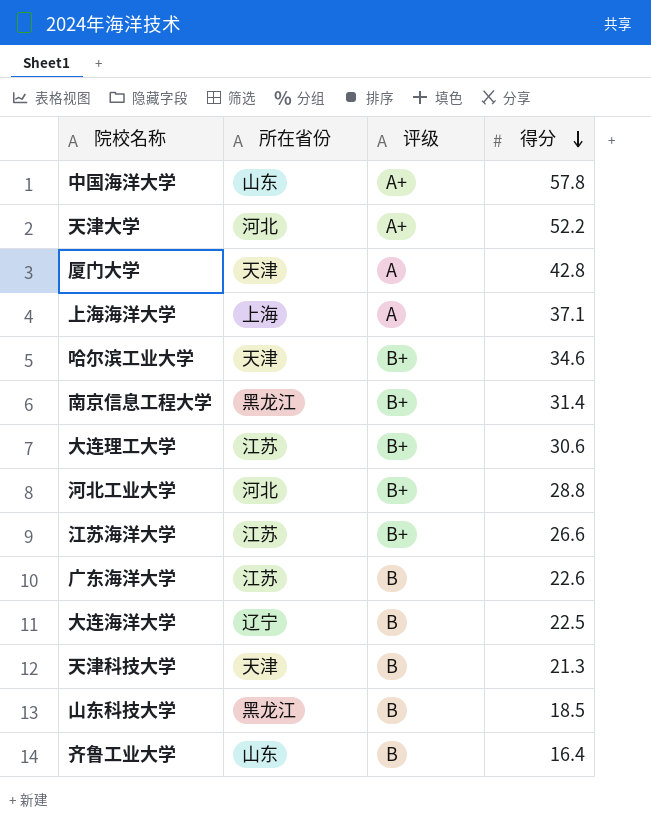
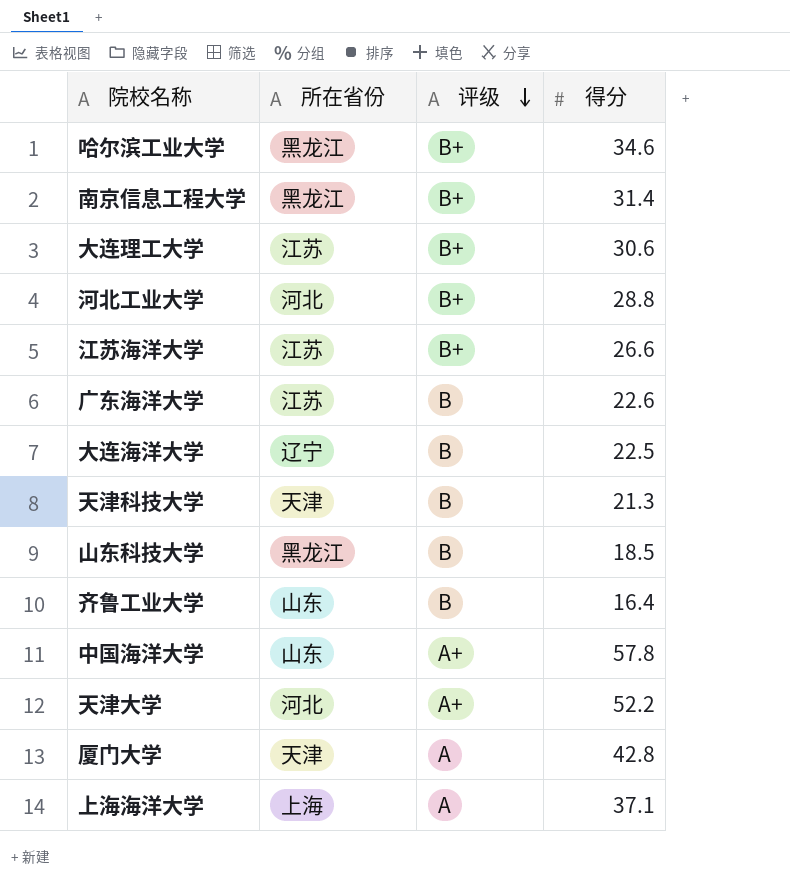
row order: 得分 descending -> 评级 descending
哈尔滨工业大学 | 所在省份: 天津 -> 黑龙江

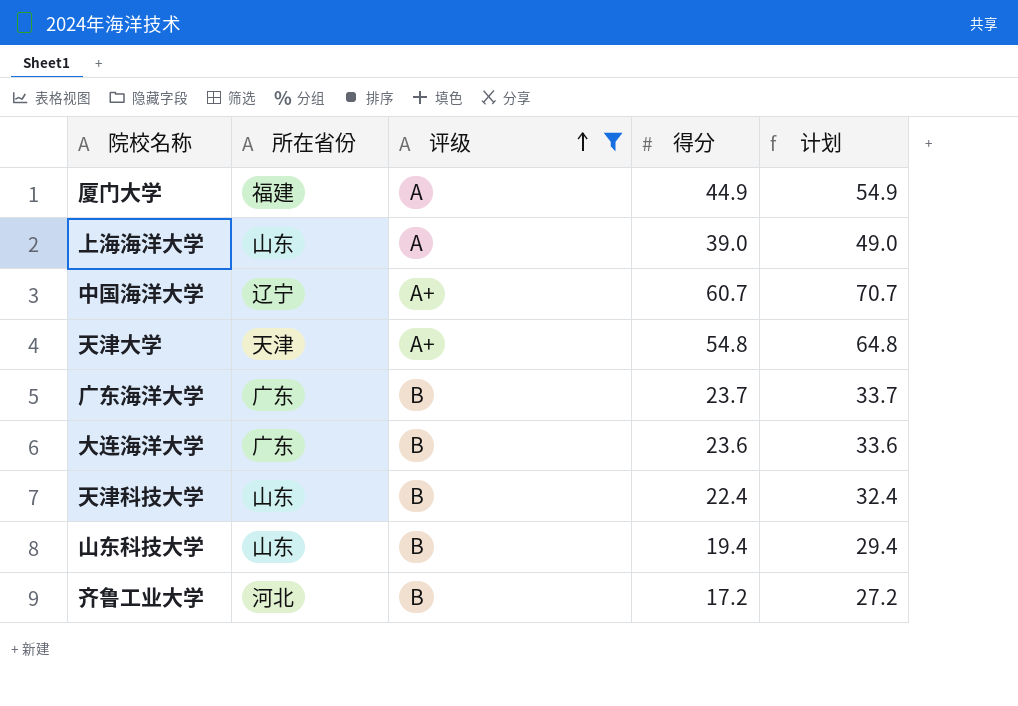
filter: none -> 评级 != B+
row order: 评级 descending -> 评级 ascending
column 计划 | formula: none -> [得分] + 10
厦门大学 | 所在省份: 天津 -> 福建
厦门大学 | 得分: 42.8 -> 44.9
上海海洋大学 | 所在省份: 上海 -> 山东
上海海洋大学 | 得分: 37.1 -> 39.0
中国海洋大学 | 所在省份: 山东 -> 辽宁
中国海洋大学 | 得分: 57.8 -> 60.7
天津大学 | 所在省份: 河北 -> 天津
天津大学 | 得分: 52.2 -> 54.8
广东海洋大学 | 所在省份: 江苏 -> 广东
广东海洋大学 | 得分: 22.6 -> 23.7
大连海洋大学 | 所在省份: 辽宁 -> 广东
大连海洋大学 | 得分: 22.5 -> 23.6
天津科技大学 | 所在省份: 天津 -> 山东
天津科技大学 | 得分: 21.3 -> 22.4
山东科技大学 | 所在省份: 黑龙江 -> 山东
山东科技大学 | 得分: 18.5 -> 19.4
齐鲁工业大学 | 所在省份: 山东 -> 河北
齐鲁工业大学 | 得分: 16.4 -> 17.2

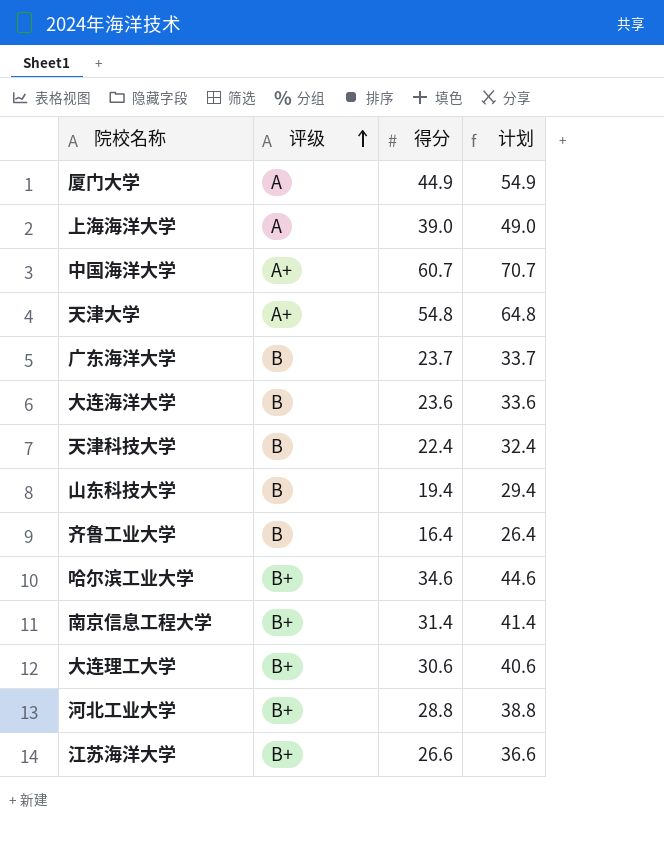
filter: 评级 != B+ -> none
column 所在省份 | position: 2 -> none
齐鲁工业大学 | 得分: 17.2 -> 16.4
齐鲁工业大学 | 计划: 27.2 -> 26.4

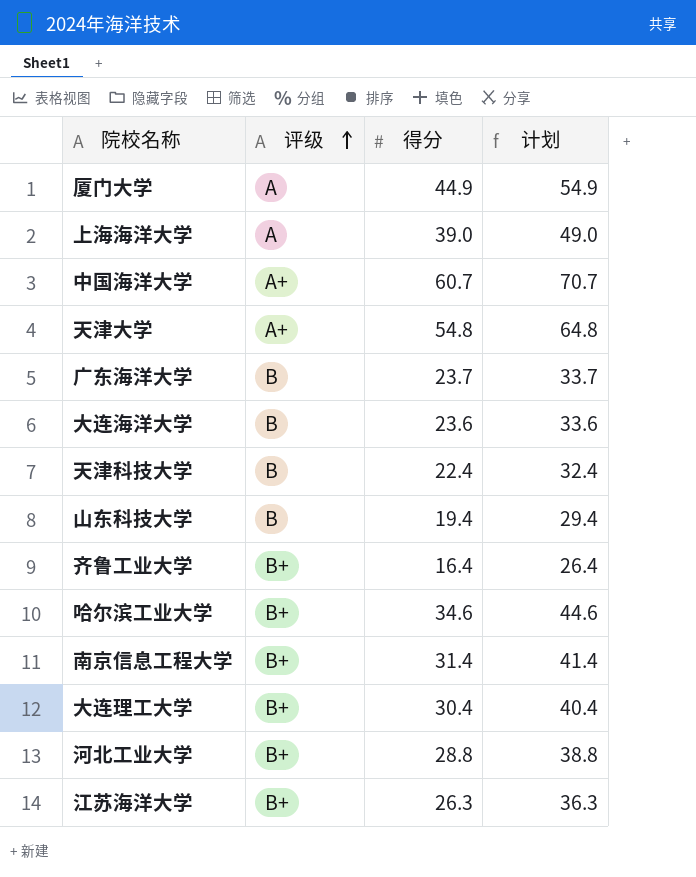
齐鲁工业大学 | 评级: B -> B+
大连理工大学 | 得分: 30.6 -> 30.4
大连理工大学 | 计划: 40.6 -> 40.4
江苏海洋大学 | 得分: 26.6 -> 26.3
江苏海洋大学 | 计划: 36.6 -> 36.3

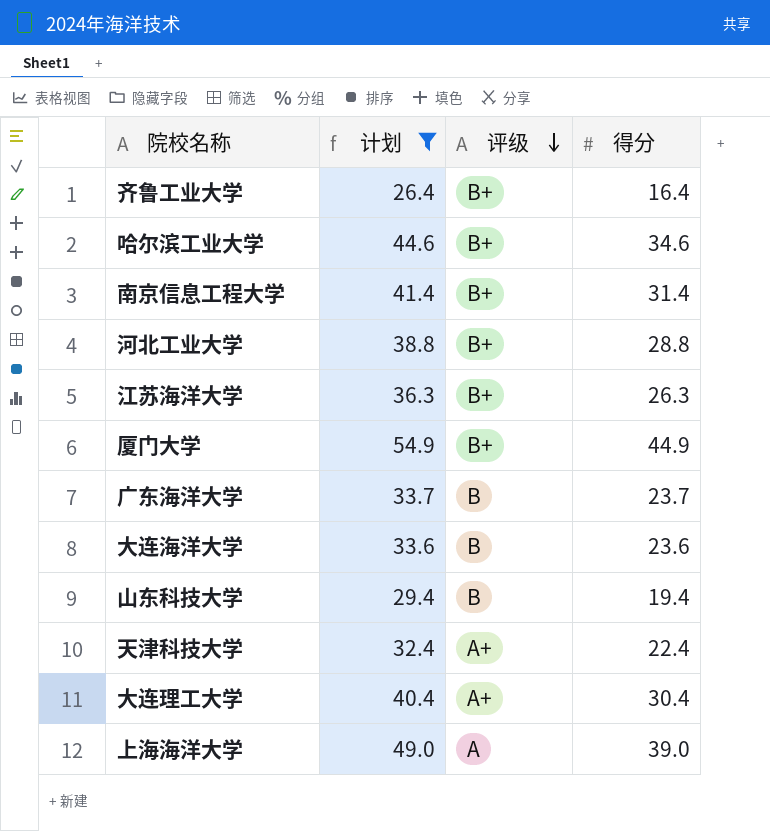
filter: none -> 计划 <= 54.9
row order: 评级 ascending -> 评级 descending
column 计划 | position: 4 -> 2
厦门大学 | 评级: A -> B+
天津科技大学 | 评级: B -> A+
大连理工大学 | 评级: B+ -> A+

